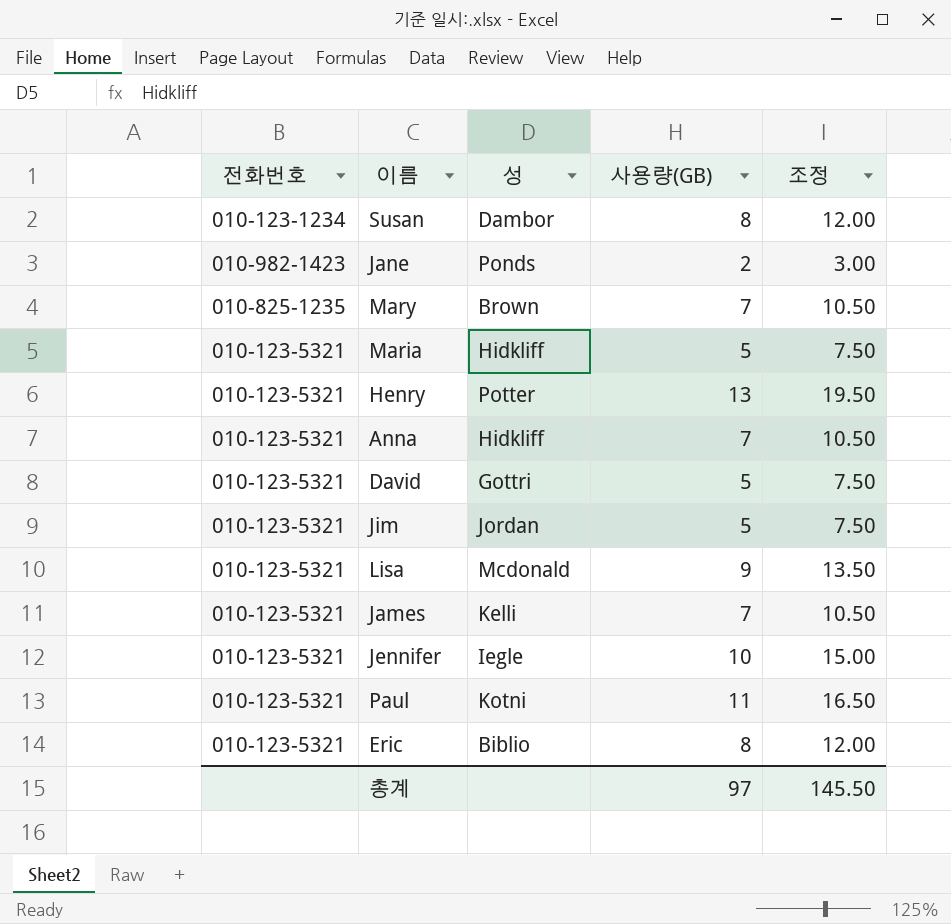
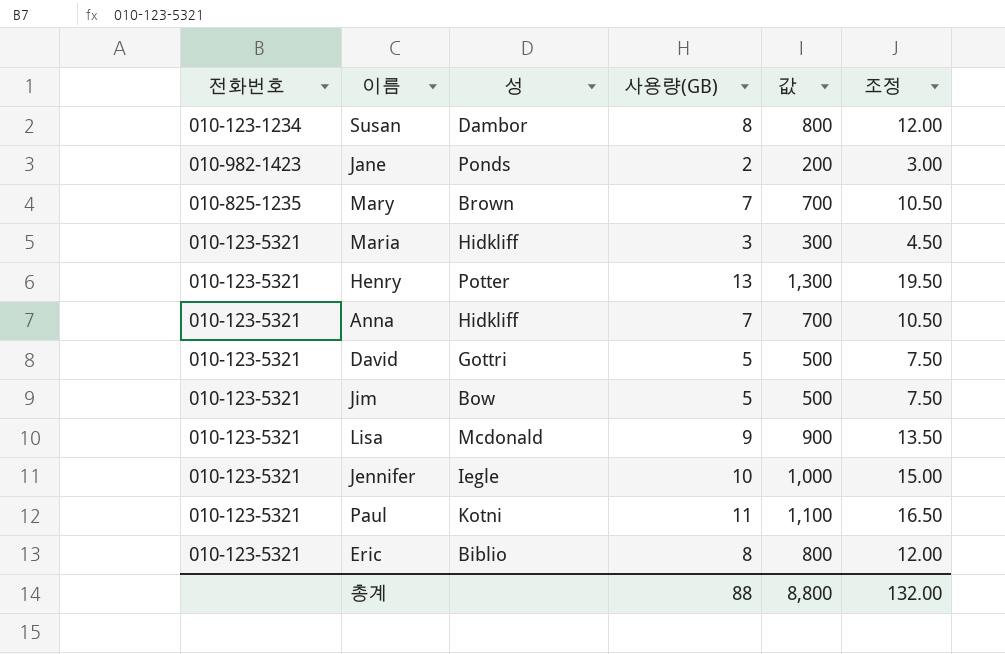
column 값 | formula: none -> [사용량(GB)] * 100
row James: 010-123-5321 | Kelli | 7 | 10.50 -> none
Maria | 사용량(GB): 5 -> 3
Maria | 조정: 7.50 -> 4.50
Jim | 성: Jordan -> Bow
총계 | 사용량(GB): 97 -> 88
총계 | 조정: 145.50 -> 132.00

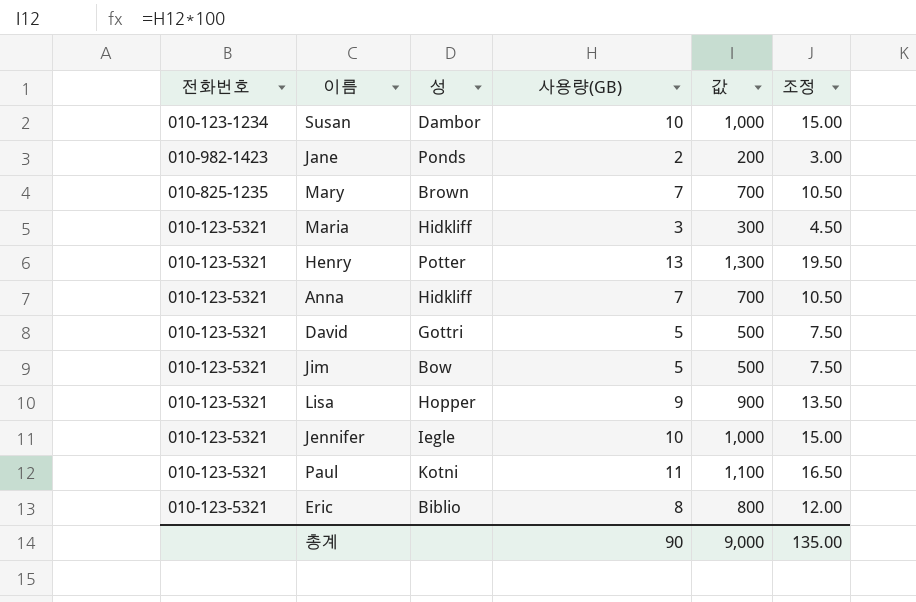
Susan | 사용량(GB): 8 -> 10
Susan | 값: 800 -> 1,000
Susan | 조정: 12.00 -> 15.00
Lisa | 성: Mcdonald -> Hopper
총계 | 사용량(GB): 88 -> 90
총계 | 값: 8,800 -> 9,000
총계 | 조정: 132.00 -> 135.00

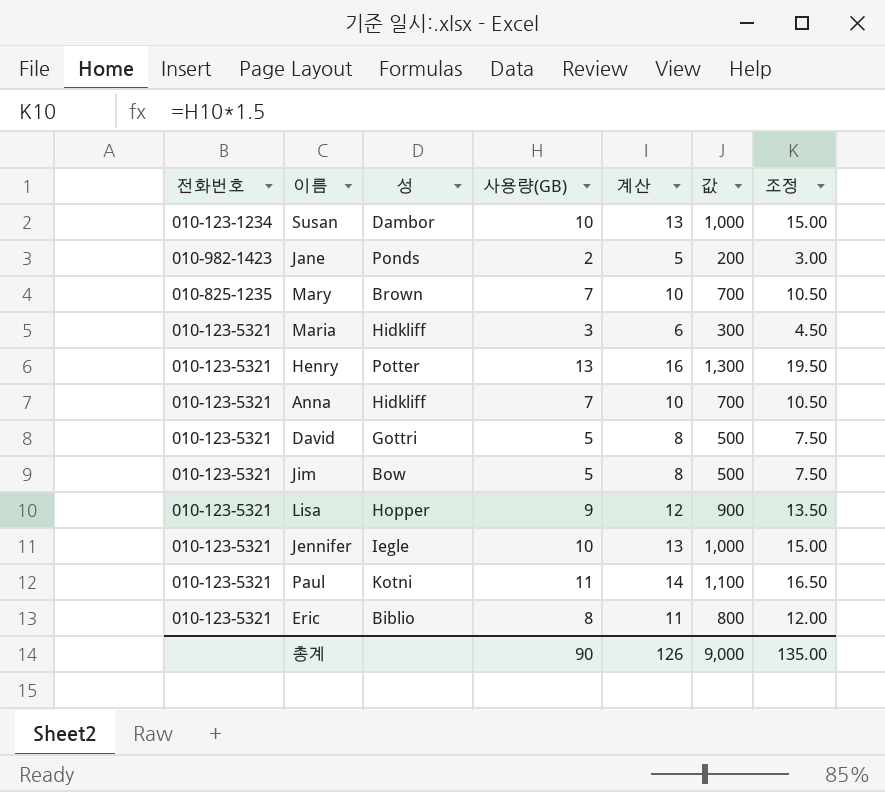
column 계산 | formula: none -> [사용량(GB)] + 3

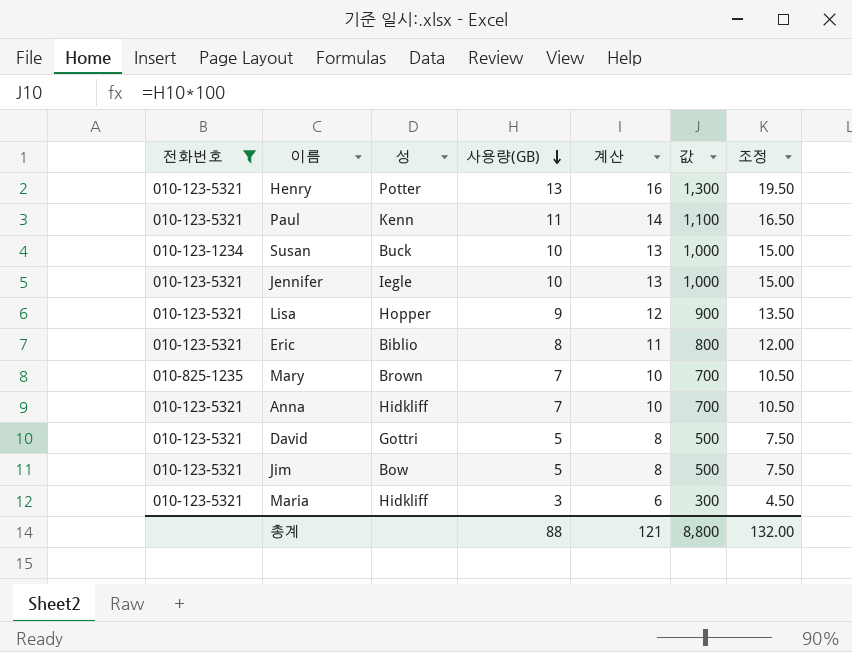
filter: none -> 전화번호 != 010-982-1423
row order: none -> 사용량(GB) descending
Paul | 성: Kotni -> Kenn
Susan | 성: Dambor -> Buck
총계 | 사용량(GB): 90 -> 88
총계 | 계산: 126 -> 121
총계 | 값: 9,000 -> 8,800
총계 | 조정: 135.00 -> 132.00

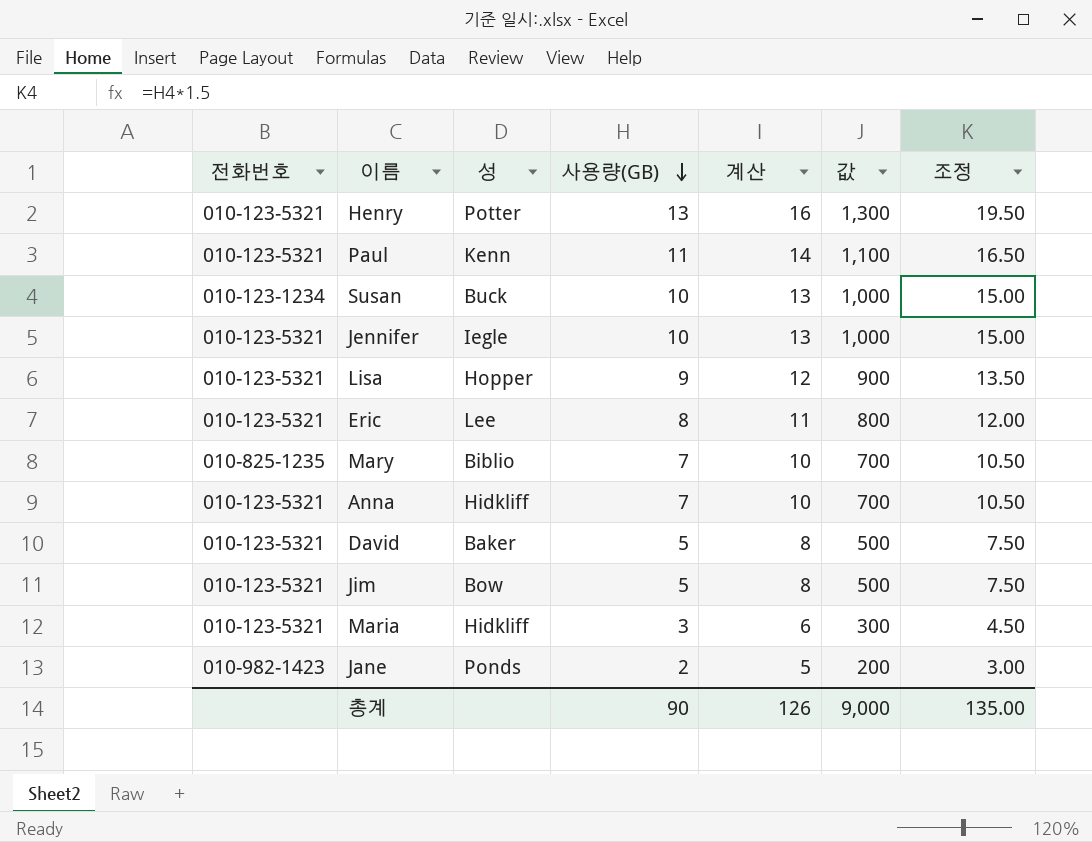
filter: 전화번호 != 010-982-1423 -> none
Eric | 성: Biblio -> Lee
Mary | 성: Brown -> Biblio
David | 성: Gottri -> Baker
총계 | 사용량(GB): 88 -> 90
총계 | 계산: 121 -> 126
총계 | 값: 8,800 -> 9,000
총계 | 조정: 132.00 -> 135.00

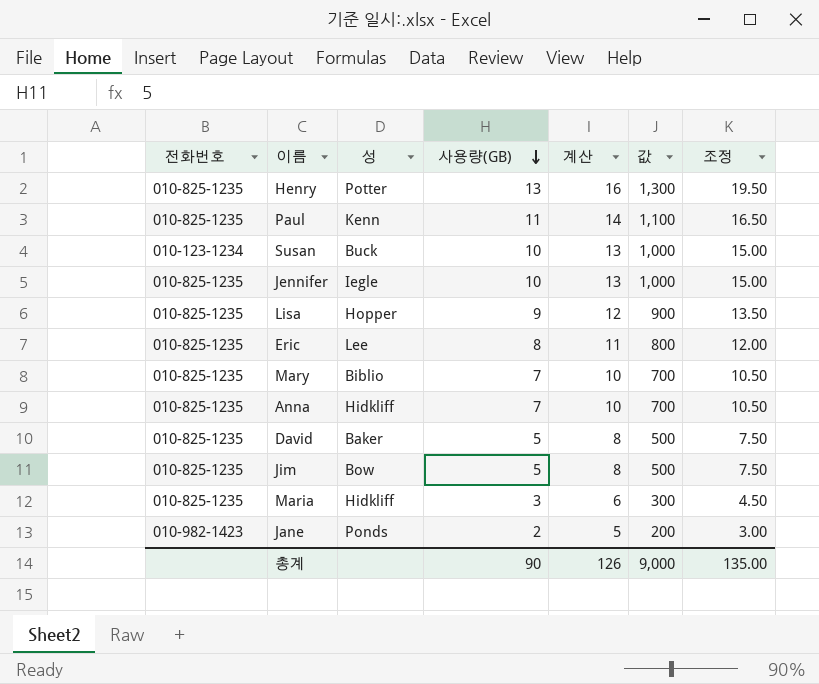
Henry | 전화번호: 010-123-5321 -> 010-825-1235
Paul | 전화번호: 010-123-5321 -> 010-825-1235
Jennifer | 전화번호: 010-123-5321 -> 010-825-1235
Lisa | 전화번호: 010-123-5321 -> 010-825-1235
Eric | 전화번호: 010-123-5321 -> 010-825-1235
Anna | 전화번호: 010-123-5321 -> 010-825-1235
David | 전화번호: 010-123-5321 -> 010-825-1235
Jim | 전화번호: 010-123-5321 -> 010-825-1235
Maria | 전화번호: 010-123-5321 -> 010-825-1235

